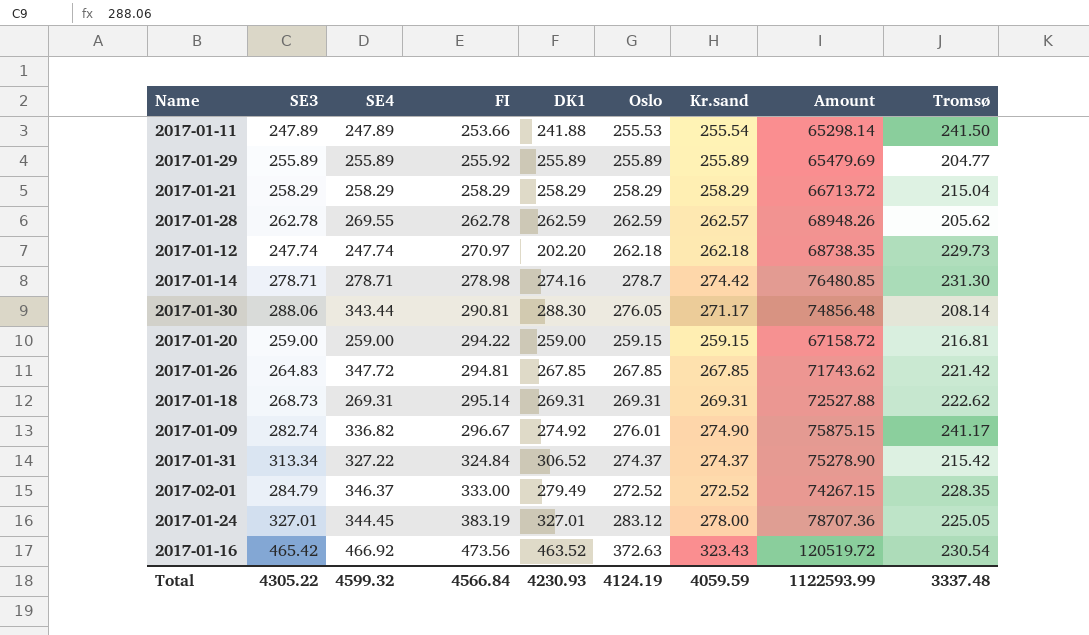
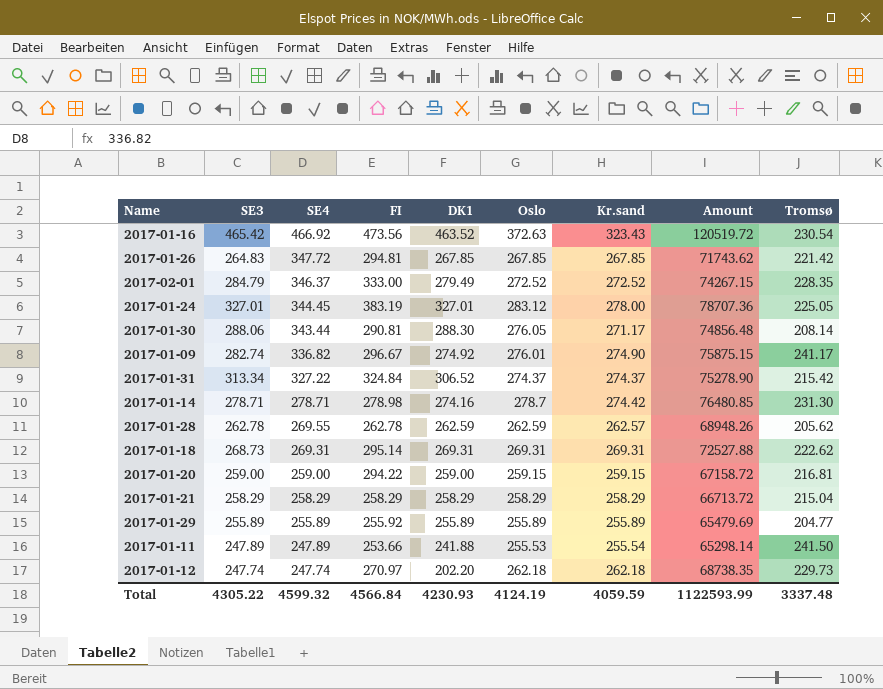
row order: FI ascending -> SE4 descending

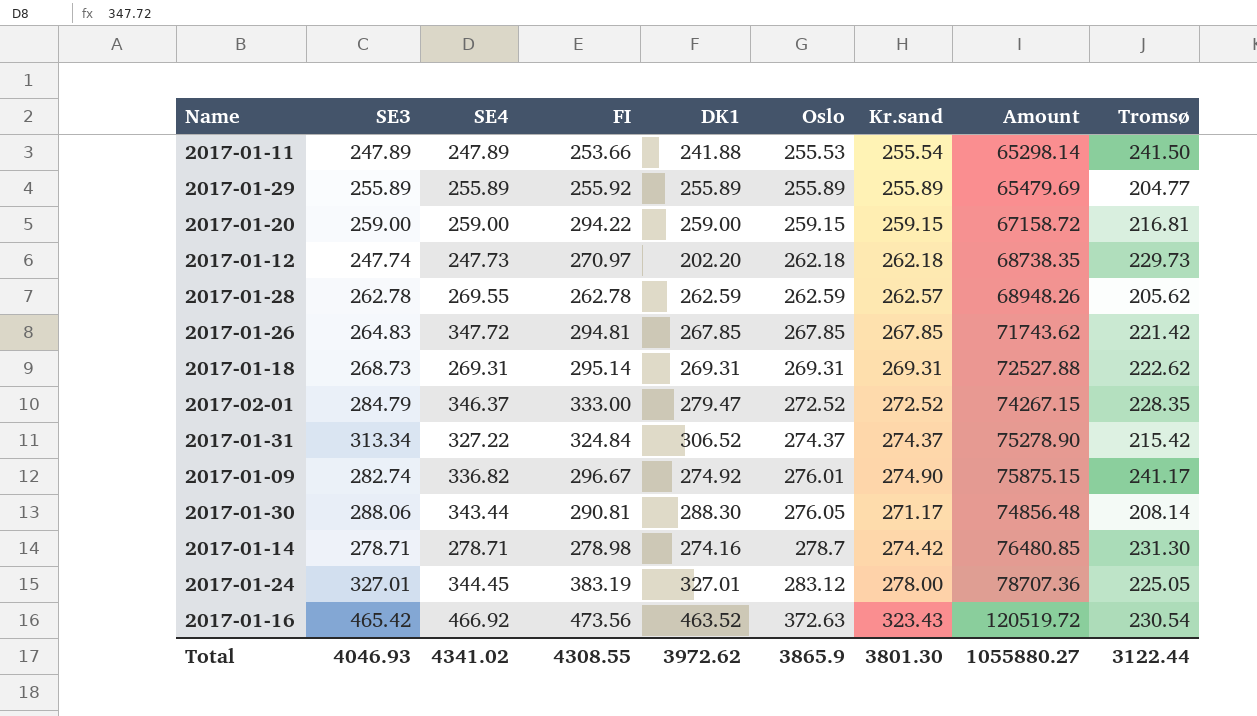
row order: SE4 descending -> Oslo ascending
row 2017-01-21: 258.29 | 258.29 | 258.29 | 258.29 | 258.29 | 258.29 | 66713.72 | 215.04 -> none
2017-01-12 | SE4: 247.74 -> 247.73
2017-02-01 | DK1: 279.49 -> 279.47
Total | SE3: 4305.22 -> 4046.93
Total | SE4: 4599.32 -> 4341.02
Total | FI: 4566.84 -> 4308.55
Total | DK1: 4230.93 -> 3972.62
Total | Oslo: 4124.19 -> 3865.9
Total | Kr.sand: 4059.59 -> 3801.30
Total | Amount: 1122593.99 -> 1055880.27
Total | Tromsø: 3337.48 -> 3122.44

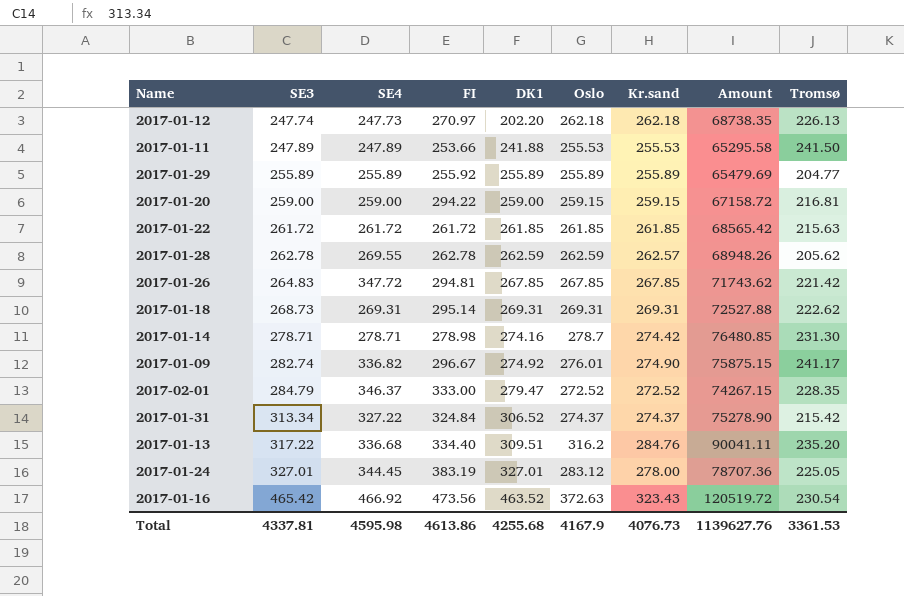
row order: Oslo ascending -> SE3 ascending
row 2017-01-30: 288.06 | 343.44 | 290.81 | 288.30 | 276.05 | 271.17 | 74856.48 | 208.14 -> none
2017-01-12 | Tromsø: 229.73 -> 226.13
2017-01-11 | Kr.sand: 255.54 -> 255.53
2017-01-11 | Amount: 65298.14 -> 65295.58
row 2017-01-22: none -> 261.72 | 261.72 | 261.72 | 261.85 | 261.85 | 261.85 | 68565.42 | 215.63
row 2017-01-13: none -> 317.22 | 336.68 | 334.40 | 309.51 | 316.2 | 284.76 | 90041.11 | 235.20
Total | SE3: 4046.93 -> 4337.81
Total | SE4: 4341.02 -> 4595.98
Total | FI: 4308.55 -> 4613.86
Total | DK1: 3972.62 -> 4255.68
Total | Oslo: 3865.9 -> 4167.9
Total | Kr.sand: 3801.30 -> 4076.73
Total | Amount: 1055880.27 -> 1139627.76
Total | Tromsø: 3122.44 -> 3361.53

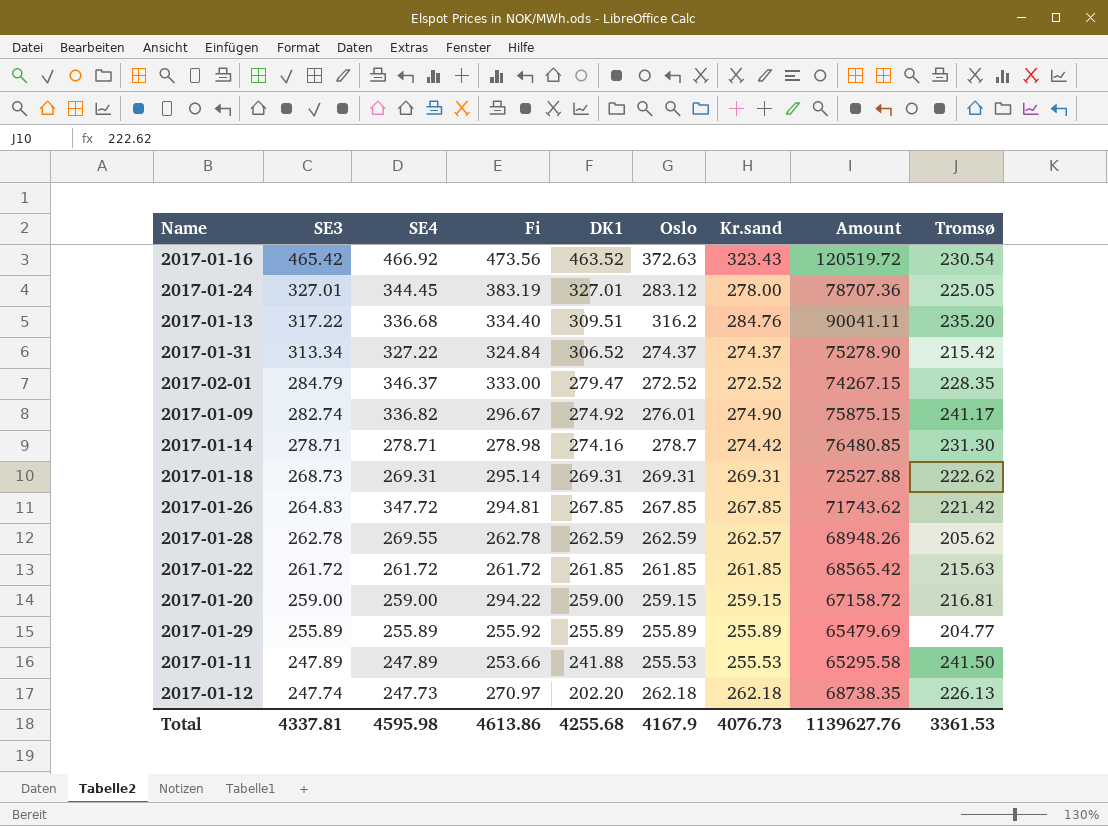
row order: SE3 ascending -> SE3 descending
column name: FI -> Fi

